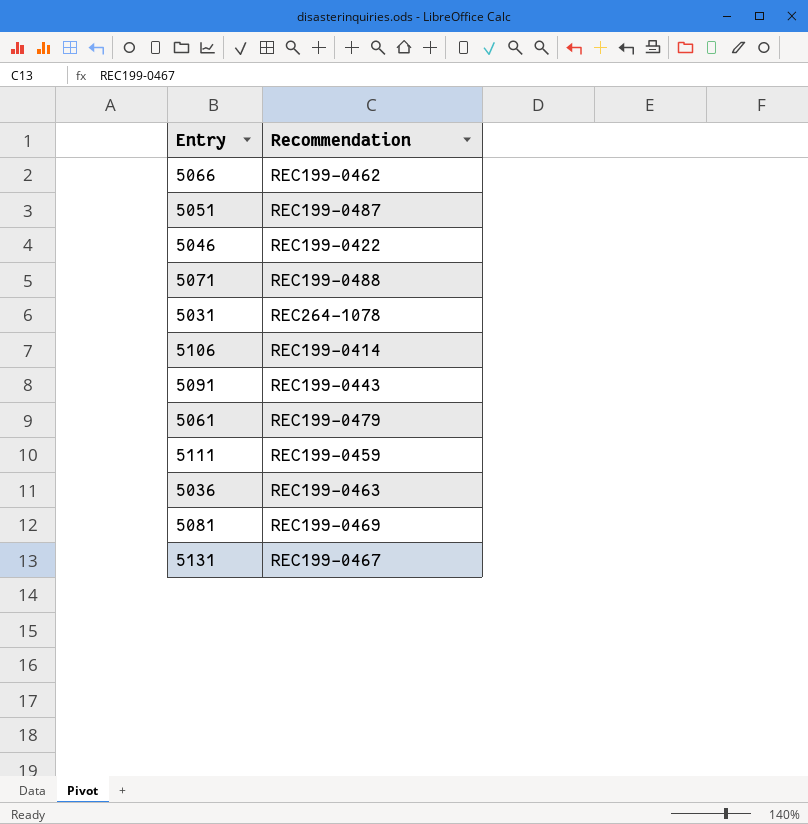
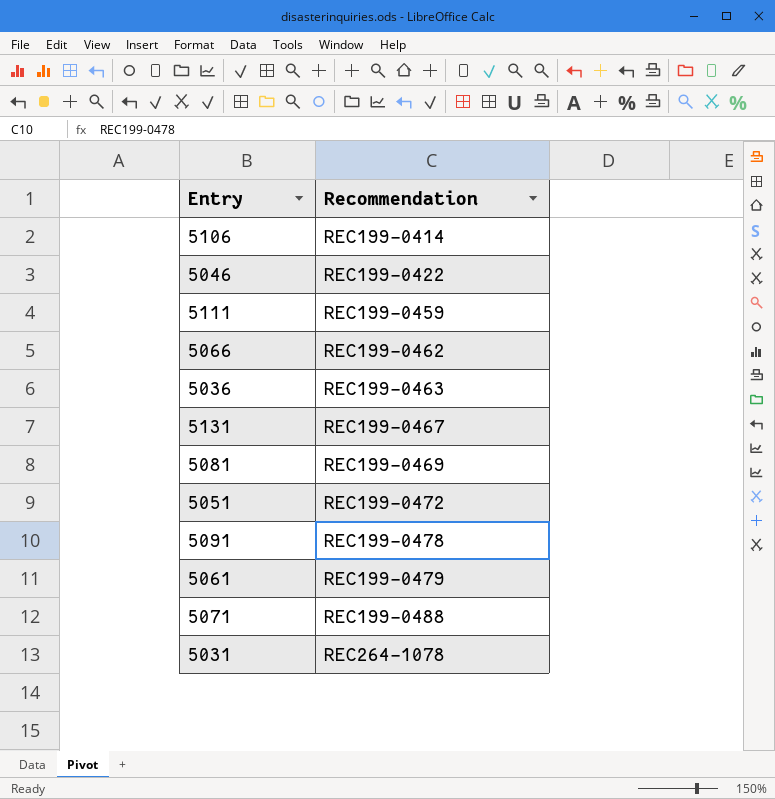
row order: none -> Recommendation ascending
5051 | Recommendation: REC199-0487 -> REC199-0472
5091 | Recommendation: REC199-0443 -> REC199-0478

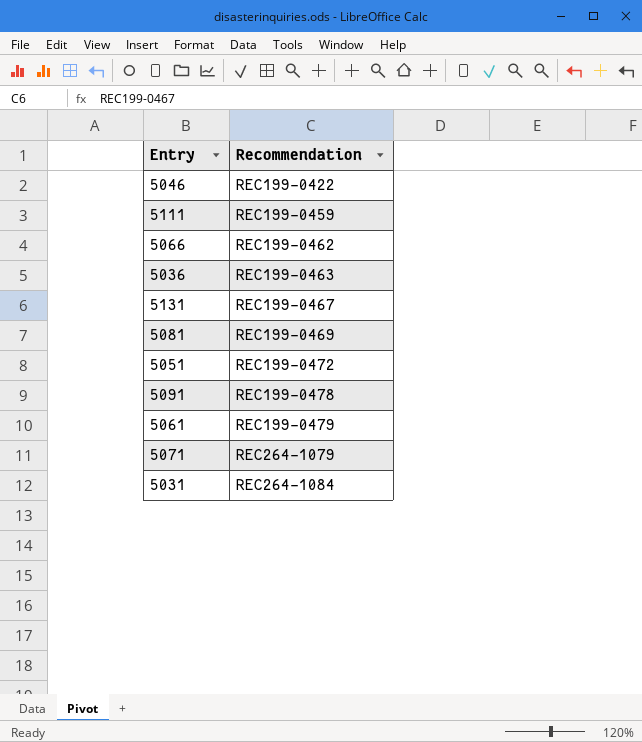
row 5106: REC199-0414 -> none
5071 | Recommendation: REC199-0488 -> REC264-1079
5031 | Recommendation: REC264-1078 -> REC264-1084

